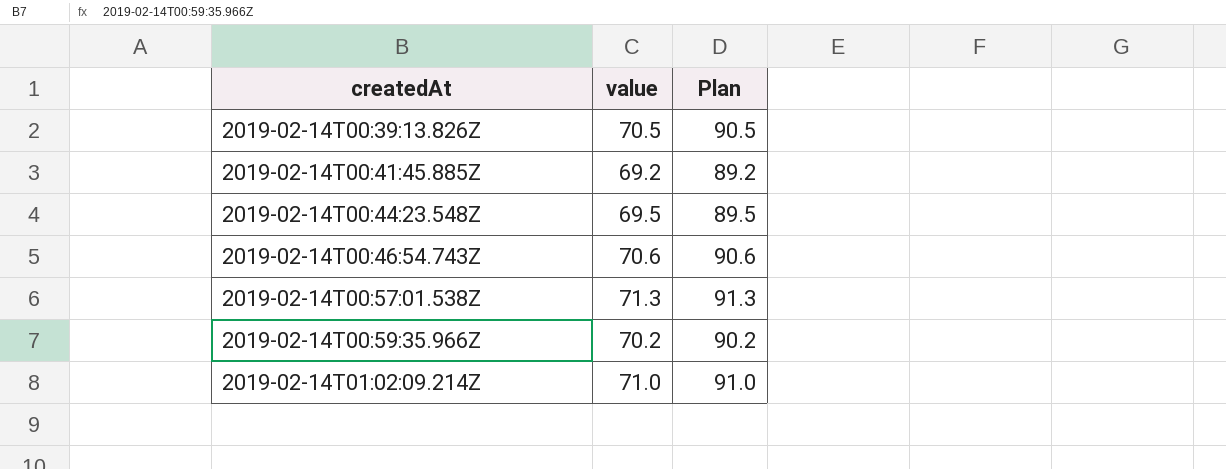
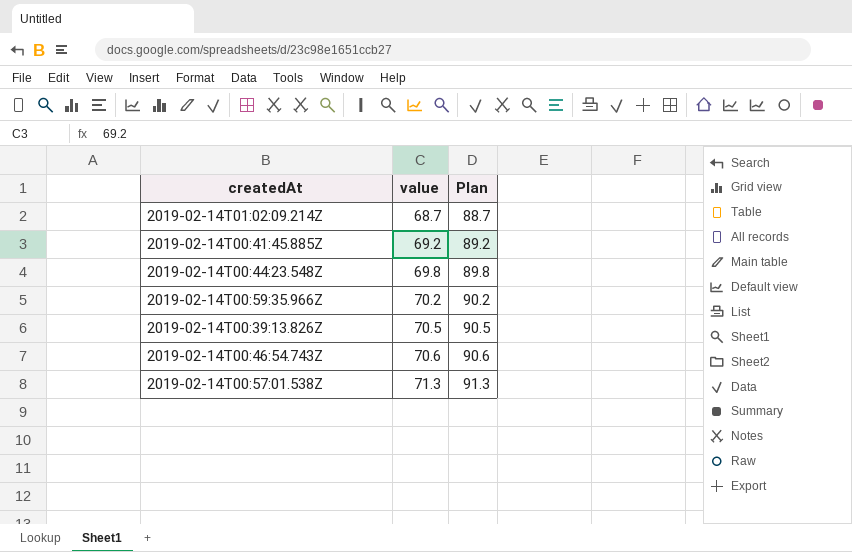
row order: createdAt ascending -> value ascending
2019-02-14T01:02:09.214Z | value: 71.0 -> 68.7
2019-02-14T01:02:09.214Z | Plan: 91.0 -> 88.7
2019-02-14T00:44:23.548Z | value: 69.5 -> 69.8
2019-02-14T00:44:23.548Z | Plan: 89.5 -> 89.8

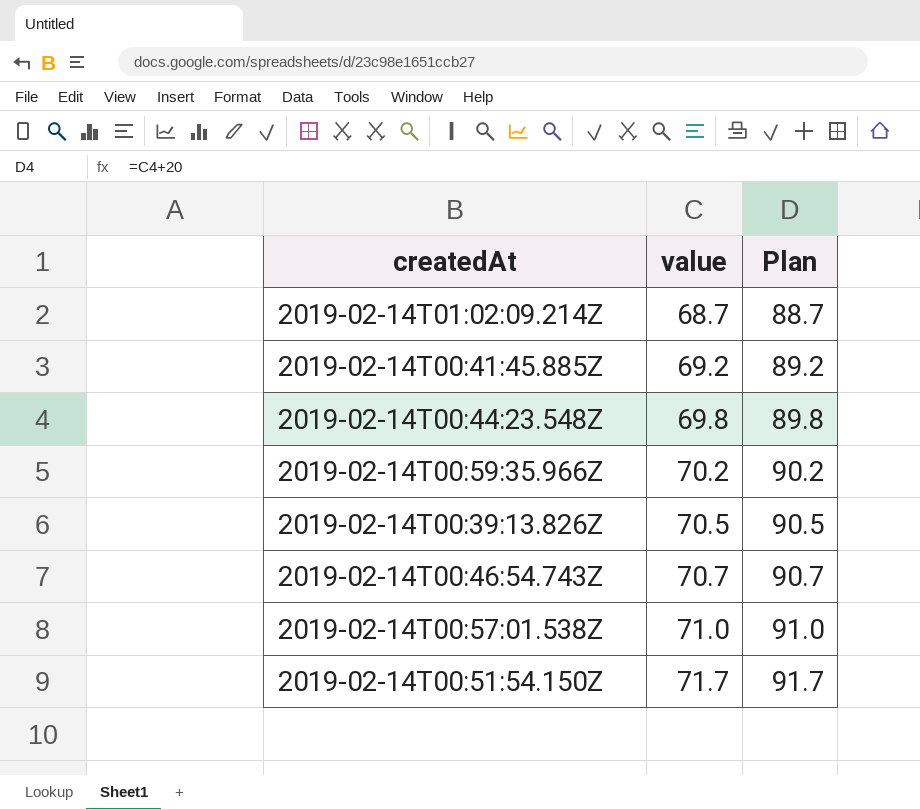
2019-02-14T00:46:54.743Z | value: 70.6 -> 70.7
2019-02-14T00:46:54.743Z | Plan: 90.6 -> 90.7
2019-02-14T00:57:01.538Z | value: 71.3 -> 71.0
2019-02-14T00:57:01.538Z | Plan: 91.3 -> 91.0
row 2019-02-14T00:51:54.150Z: none -> 71.7 | 91.7

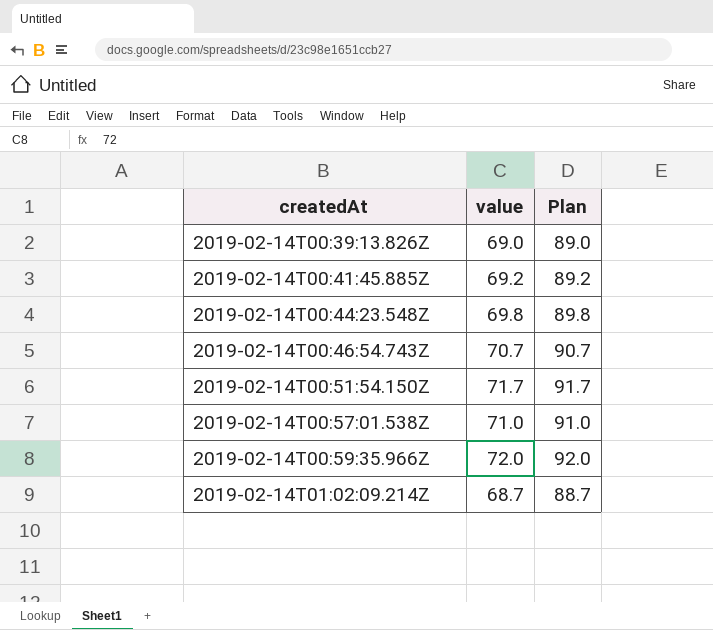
row order: value ascending -> createdAt ascending
2019-02-14T00:39:13.826Z | value: 70.5 -> 69.0
2019-02-14T00:39:13.826Z | Plan: 90.5 -> 89.0
2019-02-14T00:59:35.966Z | value: 70.2 -> 72.0
2019-02-14T00:59:35.966Z | Plan: 90.2 -> 92.0

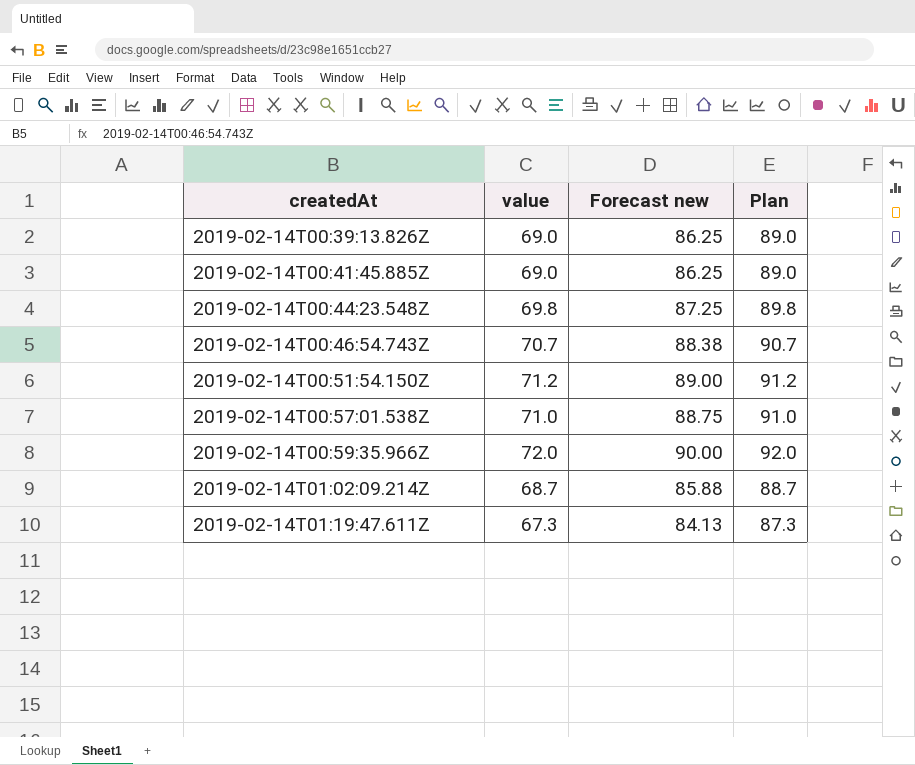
column Forecast new | formula: none -> [value] * 1.25
2019-02-14T00:41:45.885Z | value: 69.2 -> 69.0
2019-02-14T00:41:45.885Z | Plan: 89.2 -> 89.0
2019-02-14T00:51:54.150Z | value: 71.7 -> 71.2
2019-02-14T00:51:54.150Z | Plan: 91.7 -> 91.2
row 2019-02-14T01:19:47.611Z: none -> 67.3 | 84.13 | 87.3

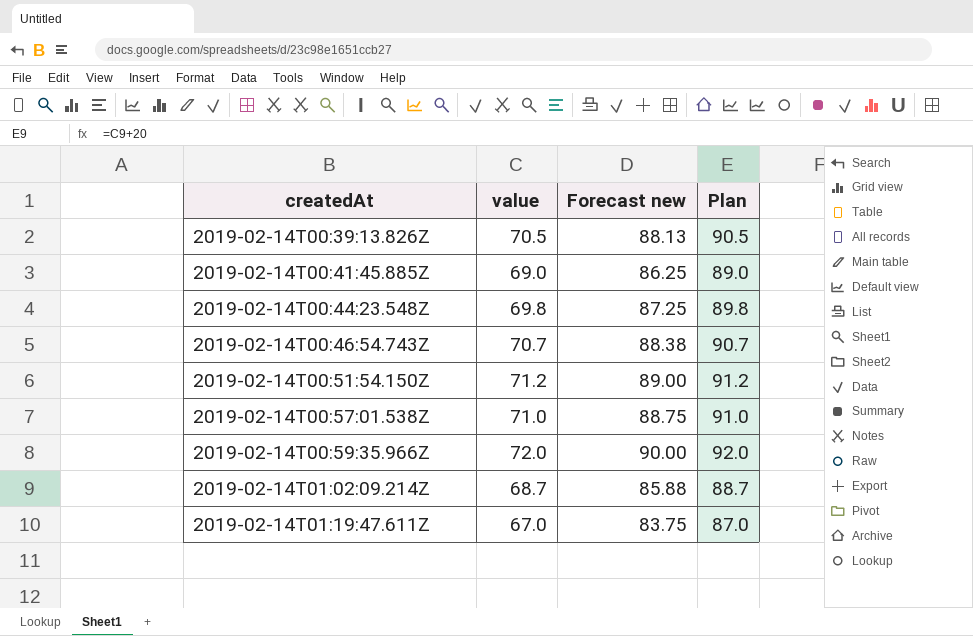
2019-02-14T00:39:13.826Z | value: 69.0 -> 70.5
2019-02-14T00:39:13.826Z | Forecast new: 86.25 -> 88.13
2019-02-14T00:39:13.826Z | Plan: 89.0 -> 90.5
2019-02-14T01:19:47.611Z | value: 67.3 -> 67.0
2019-02-14T01:19:47.611Z | Forecast new: 84.13 -> 83.75
2019-02-14T01:19:47.611Z | Plan: 87.3 -> 87.0

